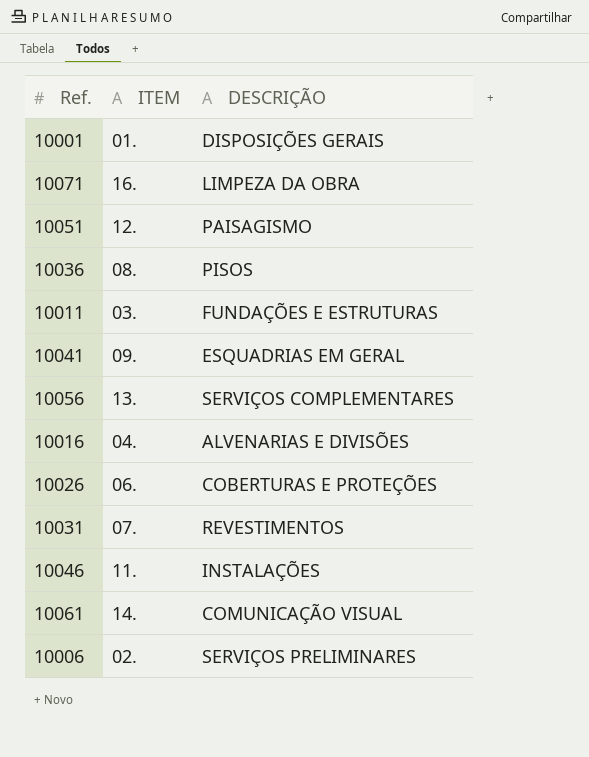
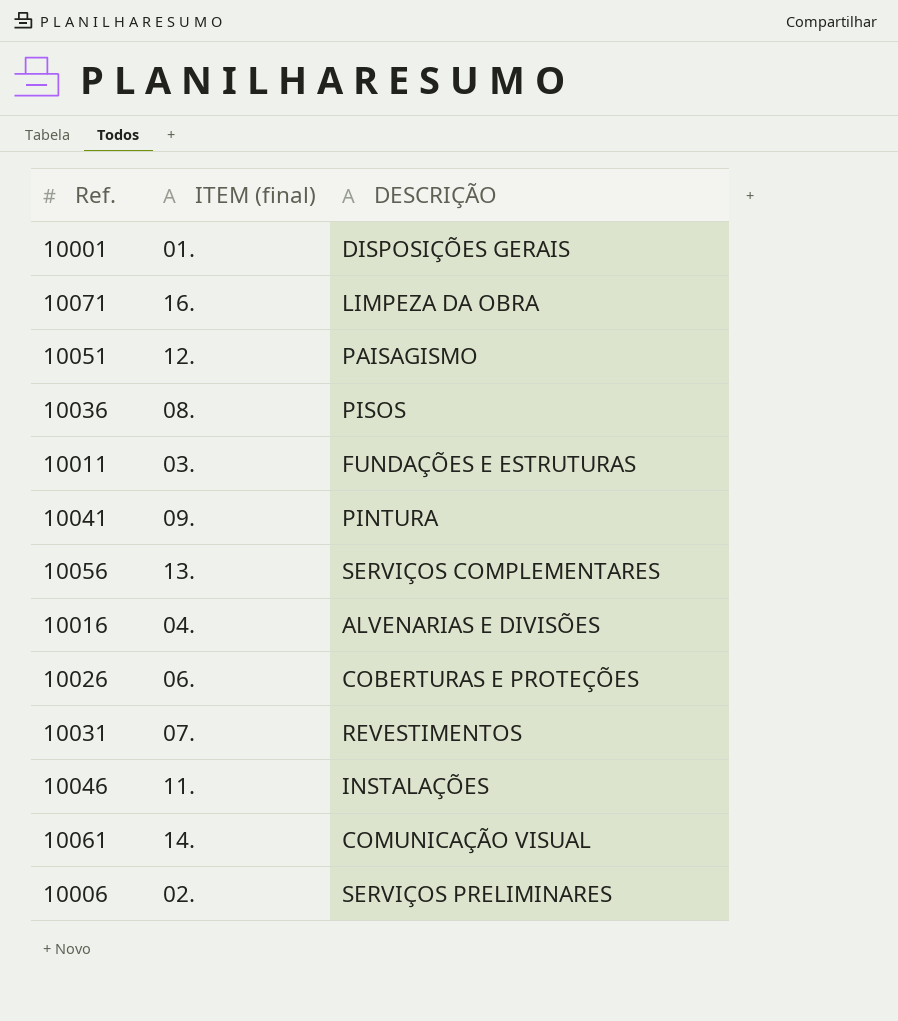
column name: ITEM -> ITEM (final)
10041 | DESCRIÇÃO: ESQUADRIAS EM GERAL -> PINTURA

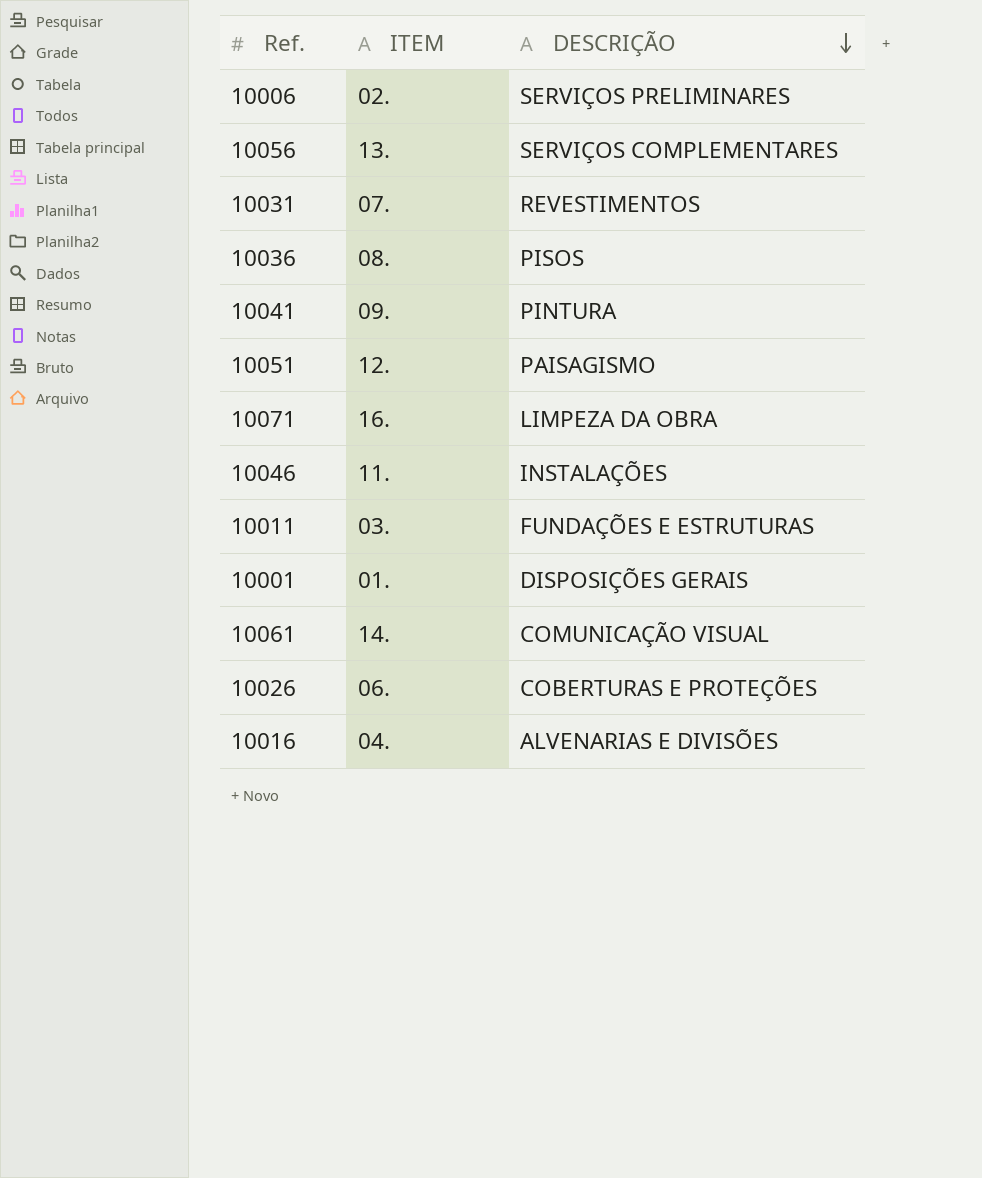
row order: none -> DESCRIÇÃO descending
column name: ITEM (final) -> ITEM

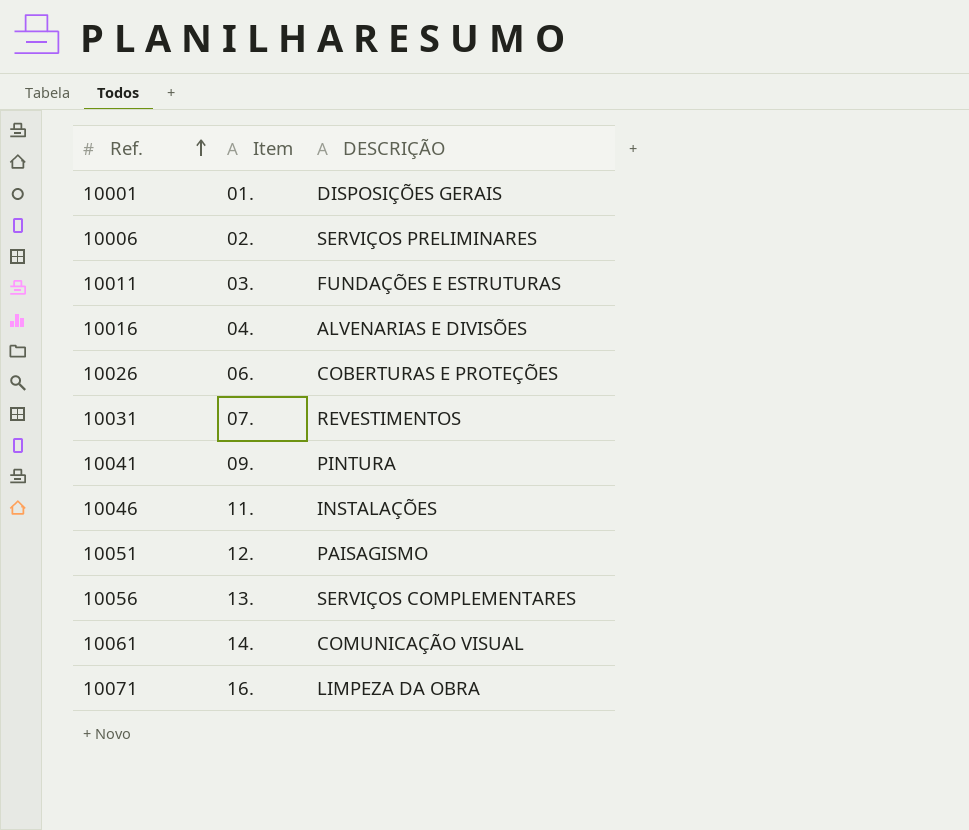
row order: DESCRIÇÃO descending -> Ref. ascending
column name: ITEM -> Item
row 10036: 08. | PISOS -> none

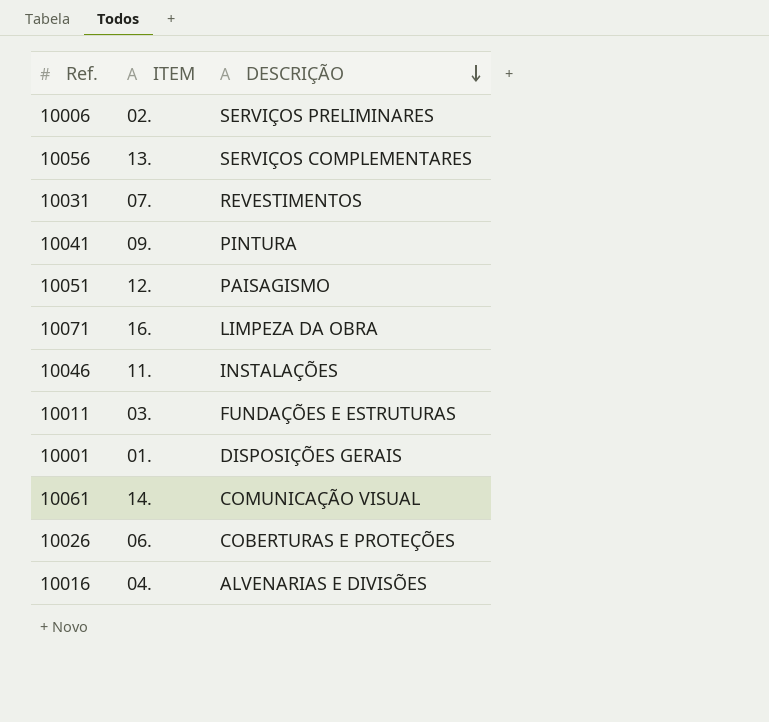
row order: Ref. ascending -> DESCRIÇÃO descending
column name: Item -> ITEM

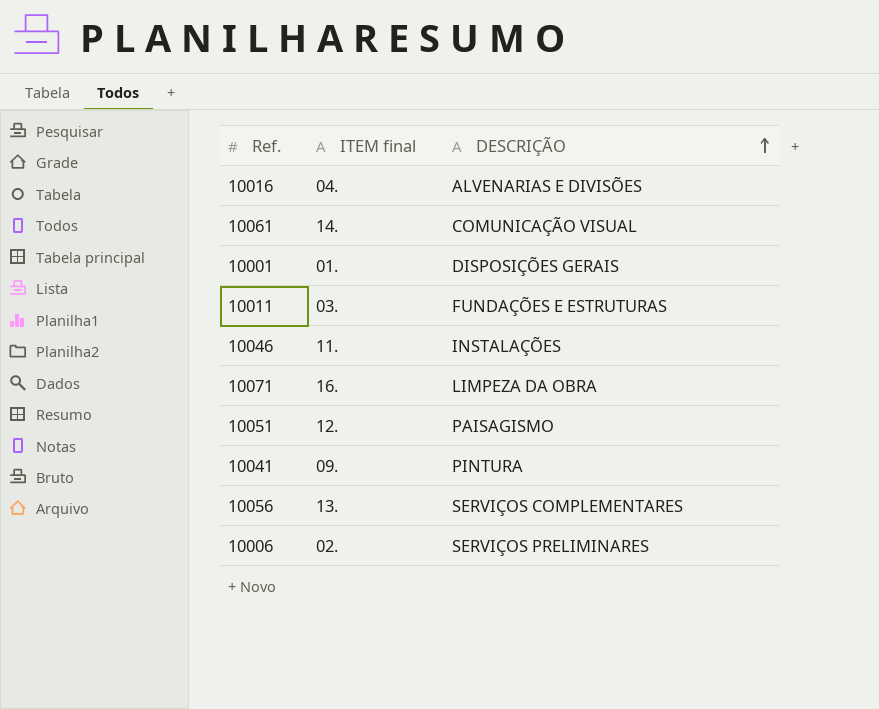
row order: DESCRIÇÃO descending -> DESCRIÇÃO ascending
column name: ITEM -> ITEM final
row 10031: 07. | REVESTIMENTOS -> none
row 10026: 06. | COBERTURAS E PROTEÇÕES -> none

